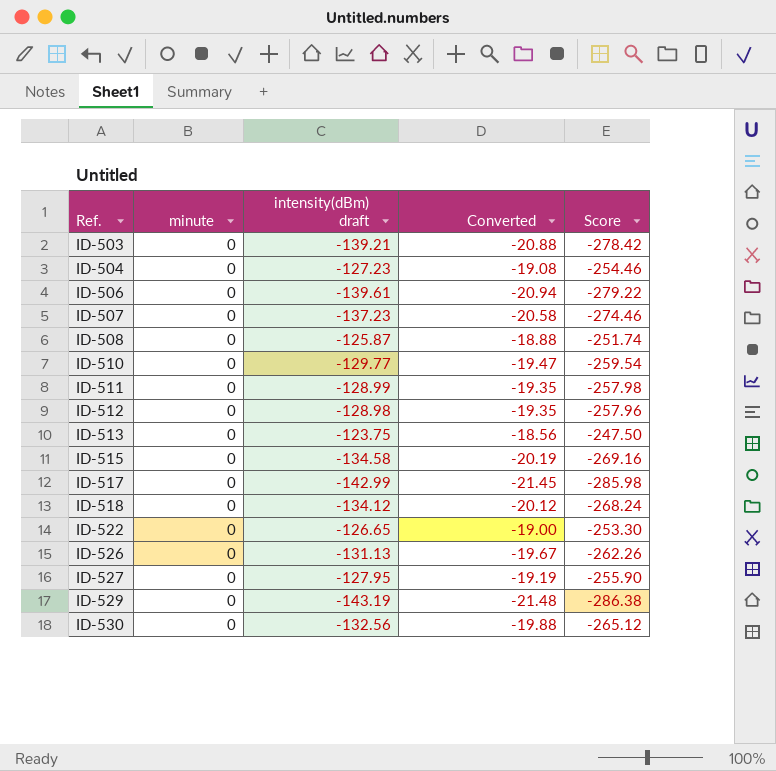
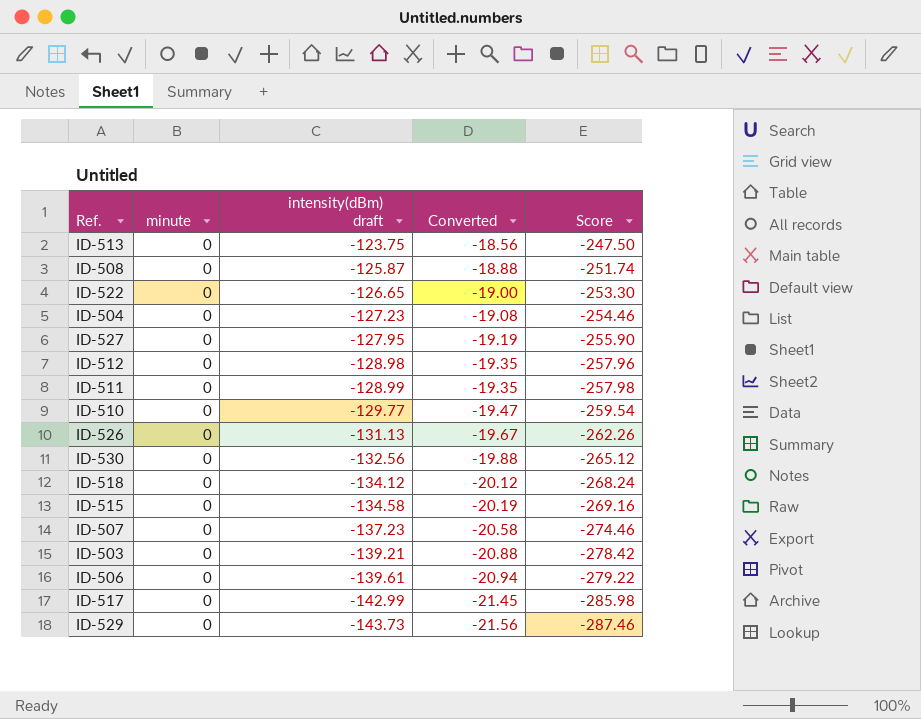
row order: Ref. ascending -> intensity(dBm) draft descending
ID-529 | intensity(dBm) draft: -143.19 -> -143.73
ID-529 | Converted: -21.48 -> -21.56
ID-529 | Score: -286.38 -> -287.46

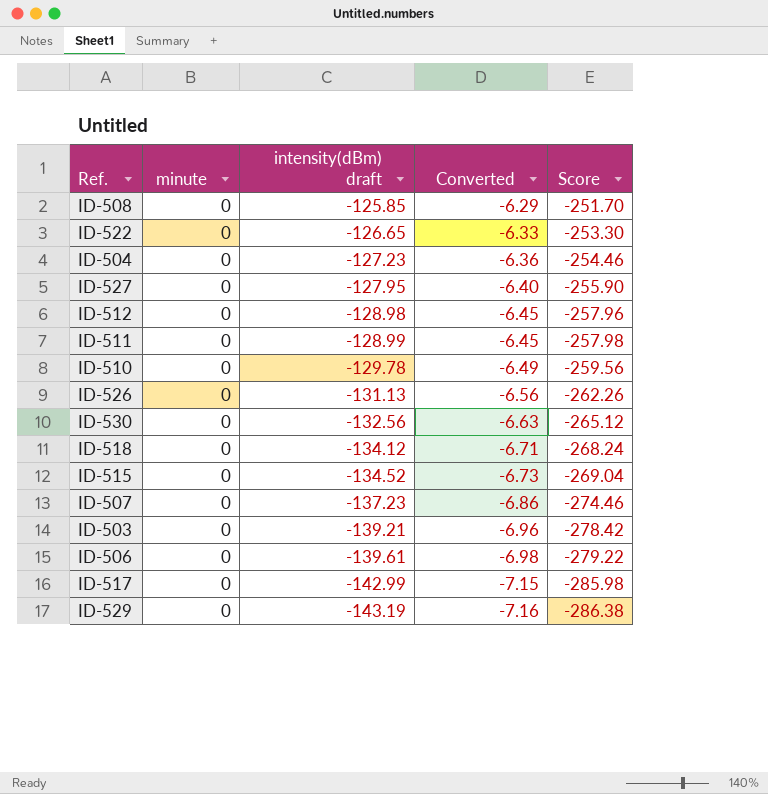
column Converted | formula: [intensity(dBm) draft] * 0.15 -> [intensity(dBm) draft] * 0.05
row ID-513: 0 | -123.75 | -18.56 | -247.50 -> none
ID-508 | intensity(dBm) draft: -125.87 -> -125.85
ID-508 | Score: -251.74 -> -251.70
ID-510 | intensity(dBm) draft: -129.77 -> -129.78
ID-510 | Score: -259.54 -> -259.56
ID-515 | intensity(dBm) draft: -134.58 -> -134.52
ID-515 | Score: -269.16 -> -269.04
ID-529 | intensity(dBm) draft: -143.73 -> -143.19
ID-529 | Score: -287.46 -> -286.38

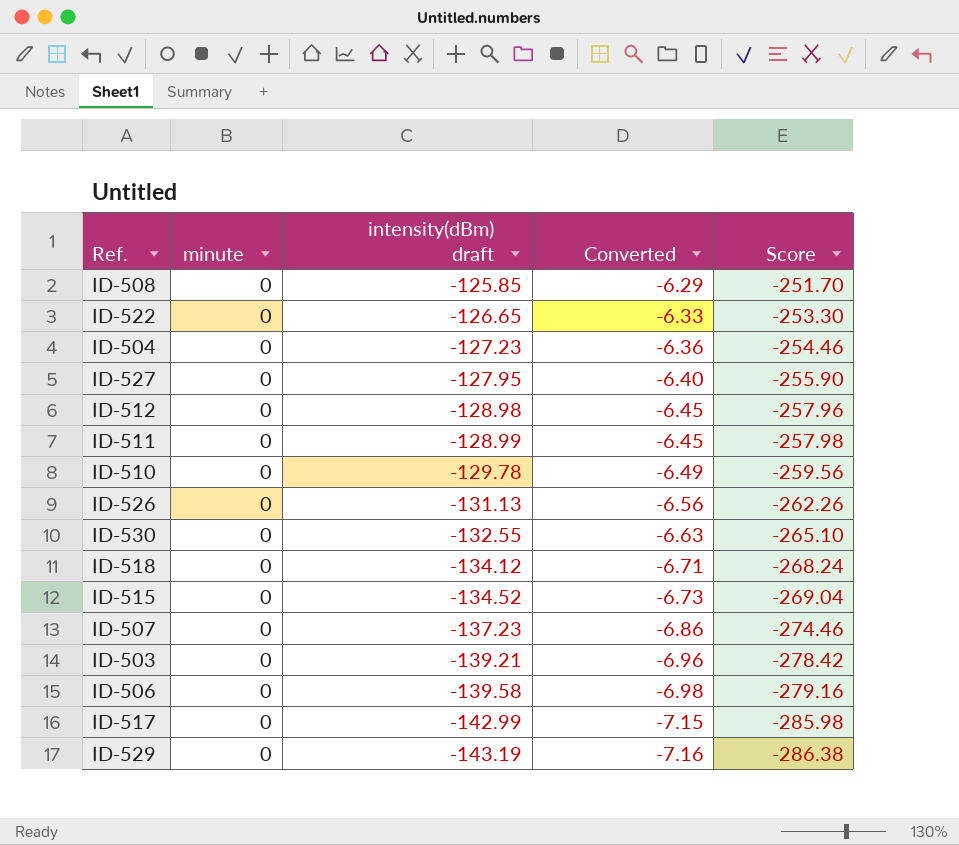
ID-530 | intensity(dBm) draft: -132.56 -> -132.55
ID-530 | Score: -265.12 -> -265.10
ID-506 | intensity(dBm) draft: -139.61 -> -139.58
ID-506 | Score: -279.22 -> -279.16

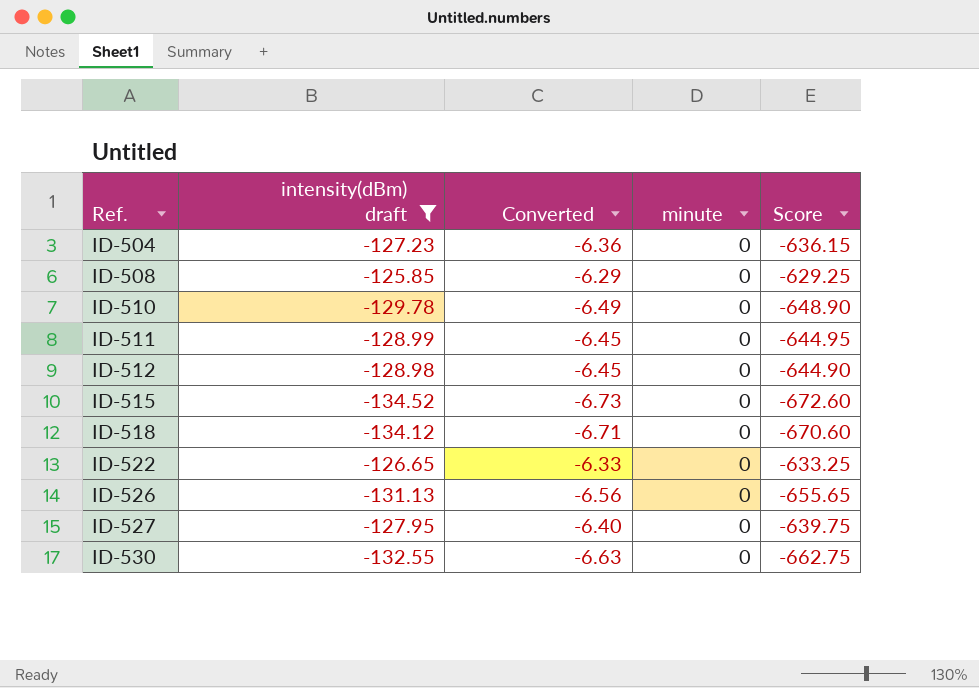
filter: none -> intensity(dBm) draft >= -134.52
row order: intensity(dBm) draft descending -> Ref. ascending
column minute | position: 2 -> 4
column Score | formula: [intensity(dBm) draft] * 2 -> [intensity(dBm) draft] * 5

